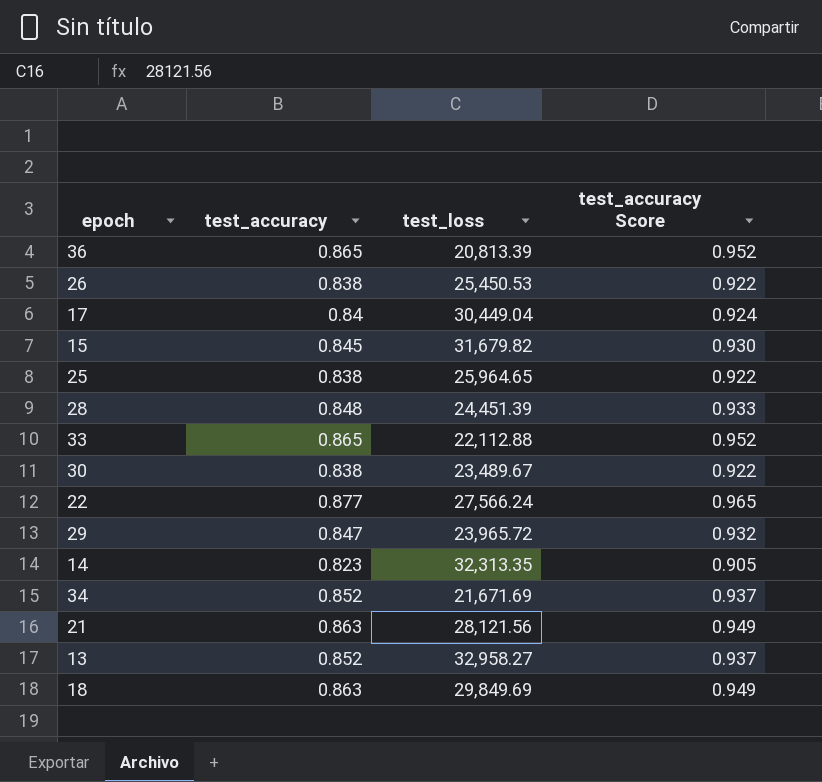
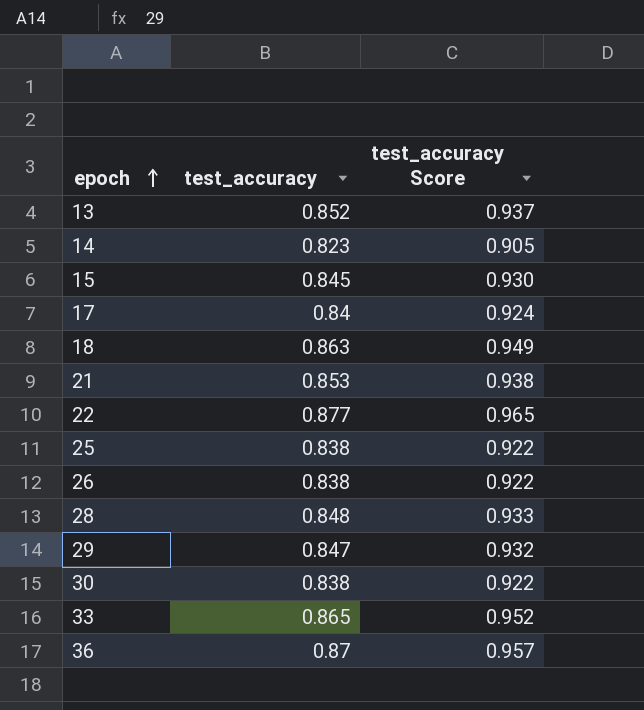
row order: none -> epoch ascending
column test_loss | position: 3 -> none
row 34: 0.852 | 21,671.69 | 0.937 -> none
21 | test_accuracy: 0.863 -> 0.853
21 | test_accuracy Score: 0.949 -> 0.938
36 | test_accuracy: 0.865 -> 0.87
36 | test_accuracy Score: 0.952 -> 0.957

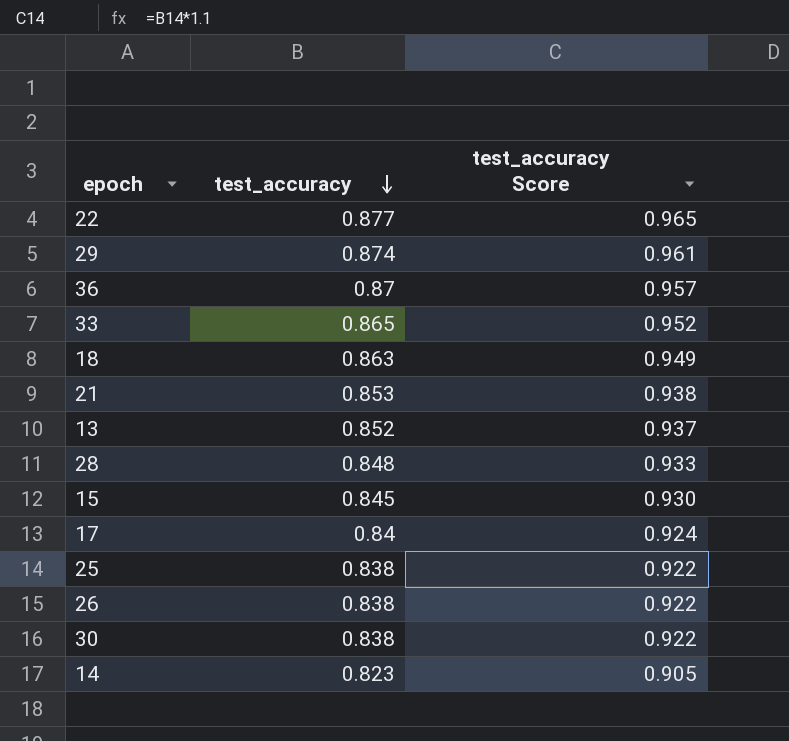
row order: epoch ascending -> test_accuracy descending
29 | test_accuracy: 0.847 -> 0.874
29 | test_accuracy Score: 0.932 -> 0.961

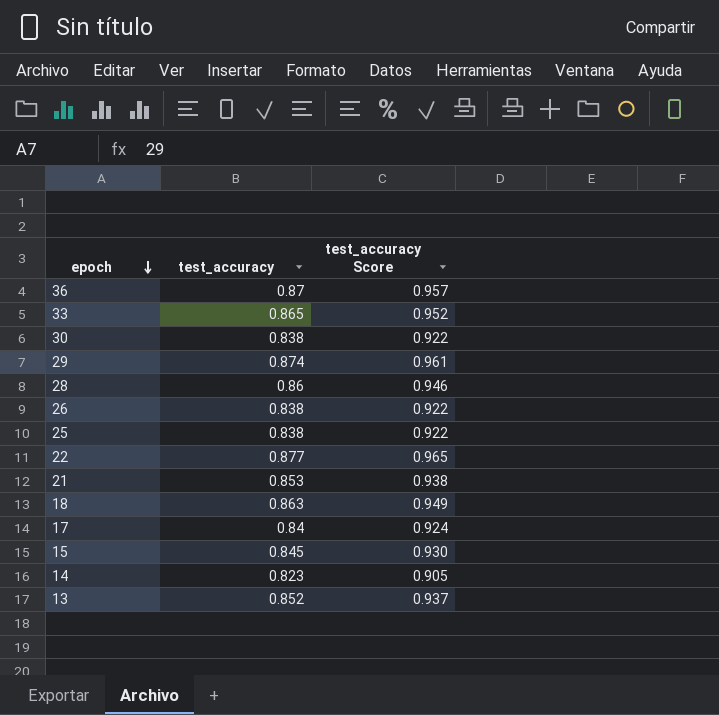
row order: test_accuracy descending -> epoch descending
28 | test_accuracy: 0.848 -> 0.86
28 | test_accuracy Score: 0.933 -> 0.946

